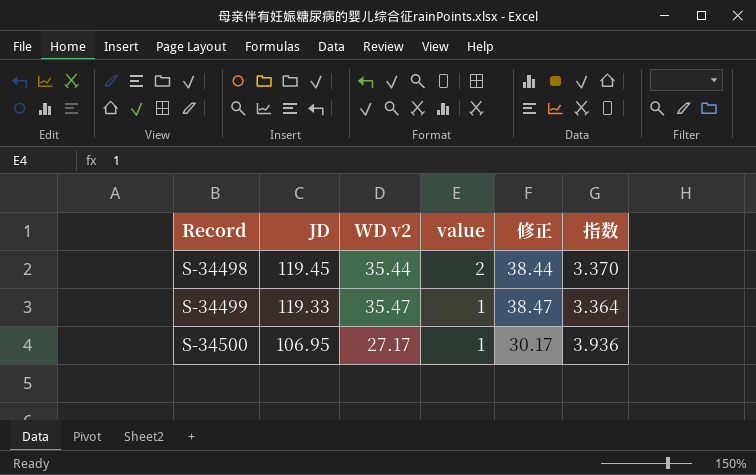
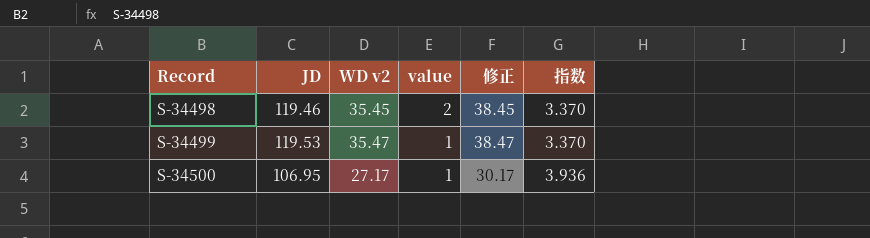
S-34498 | JD: 119.45 -> 119.46
S-34498 | WD v2: 35.44 -> 35.45
S-34498 | 修正: 38.44 -> 38.45
S-34499 | JD: 119.33 -> 119.53
S-34499 | 指数: 3.364 -> 3.370

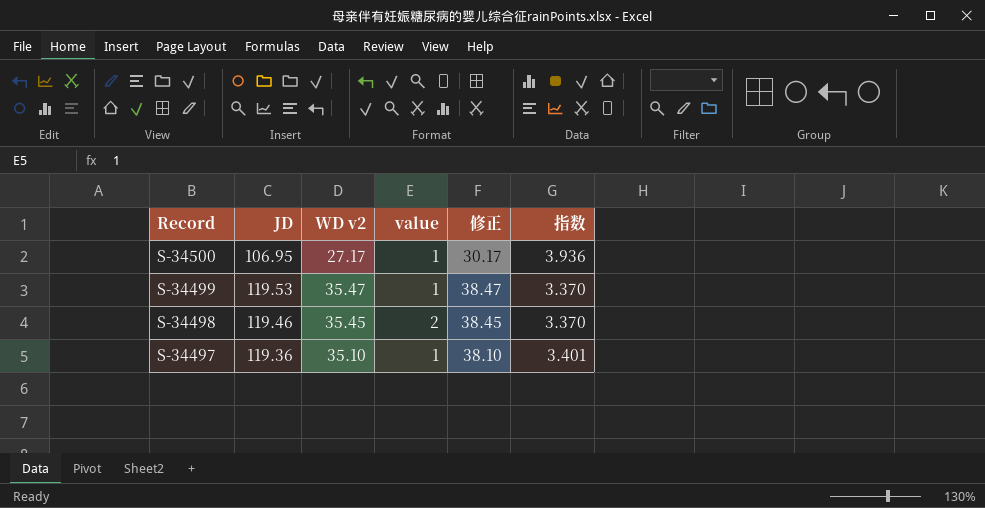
row order: Record ascending -> Record descending
row S-34497: none -> 119.36 | 35.10 | 1 | 38.10 | 3.401

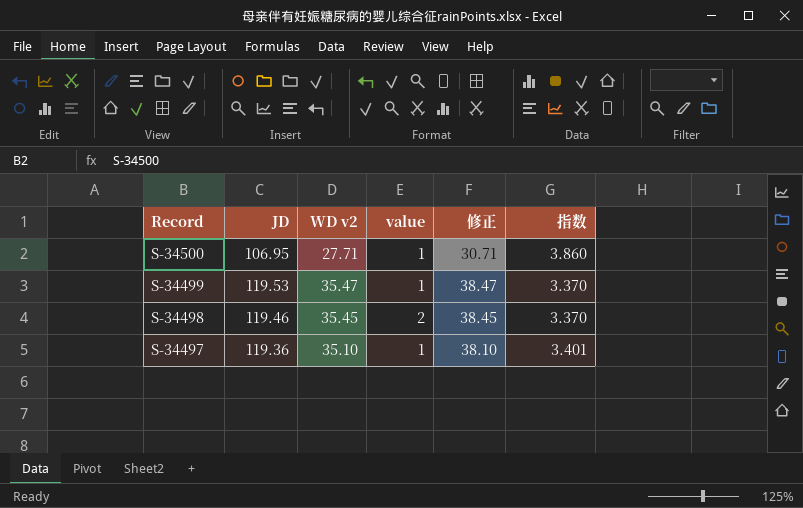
S-34500 | WD v2: 27.17 -> 27.71
S-34500 | 修正: 30.17 -> 30.71
S-34500 | 指数: 3.936 -> 3.860

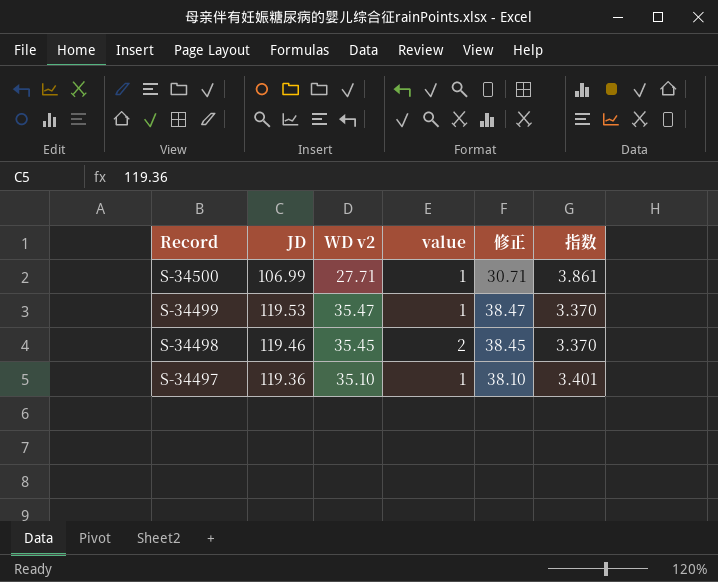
S-34500 | JD: 106.95 -> 106.99
S-34500 | 指数: 3.860 -> 3.861

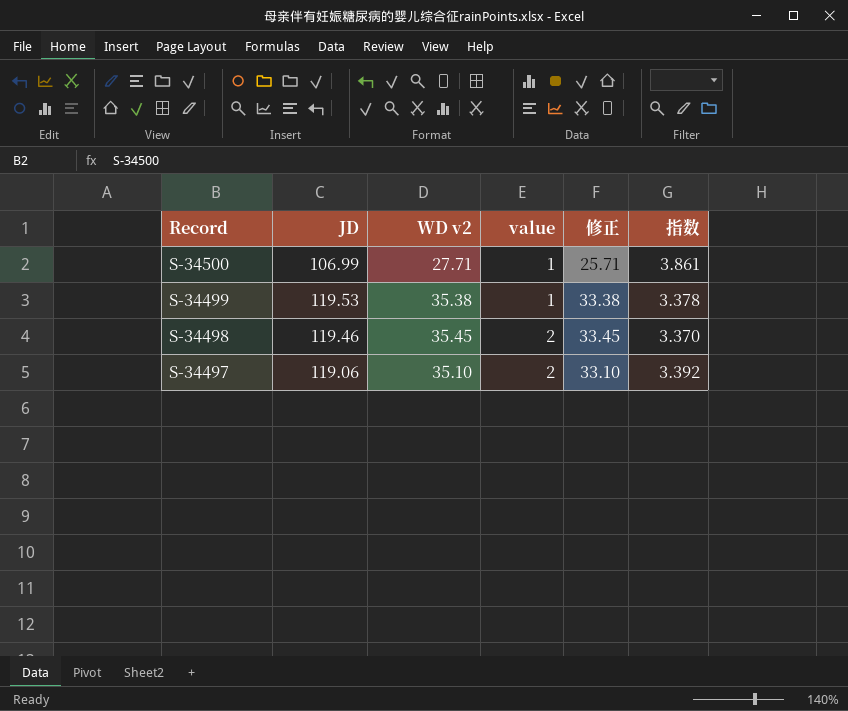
column 修正 | formula: [WD v2] + 3 -> [WD v2] - 2
S-34499 | WD v2: 35.47 -> 35.38
S-34499 | 指数: 3.370 -> 3.378
S-34497 | JD: 119.36 -> 119.06
S-34497 | value: 1 -> 2
S-34497 | 指数: 3.401 -> 3.392

